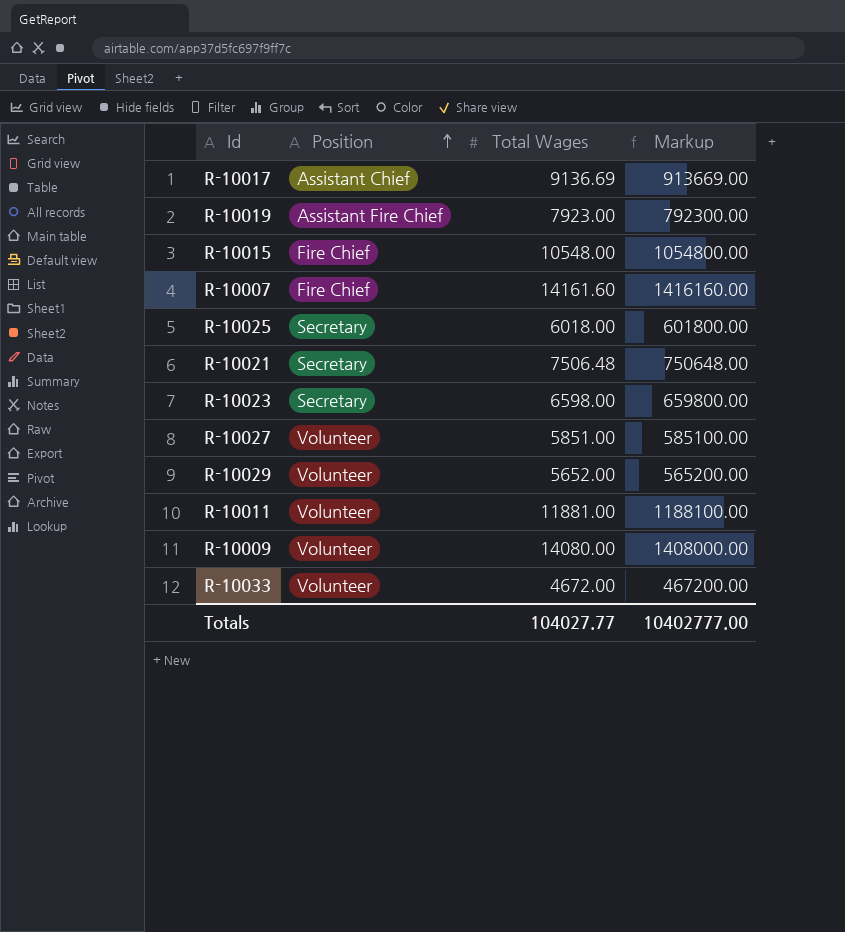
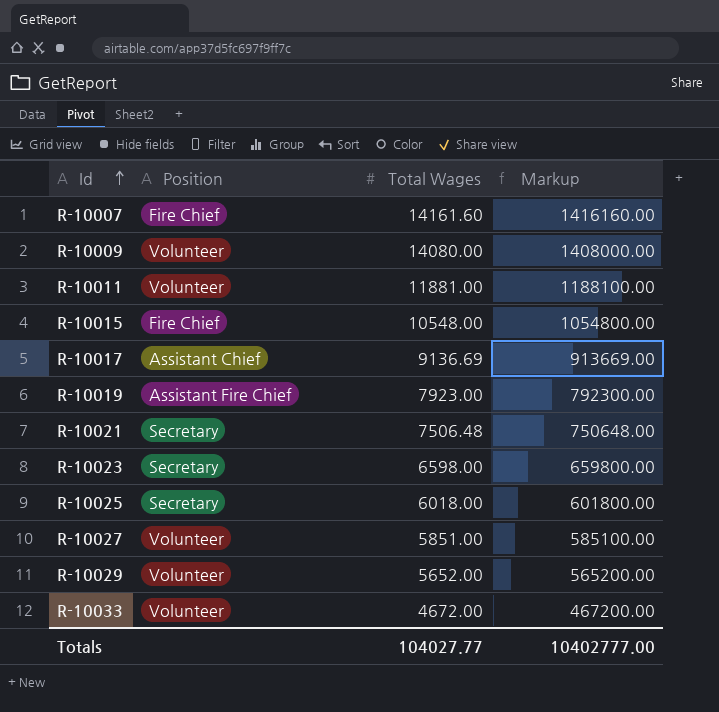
row order: Position ascending -> Id ascending

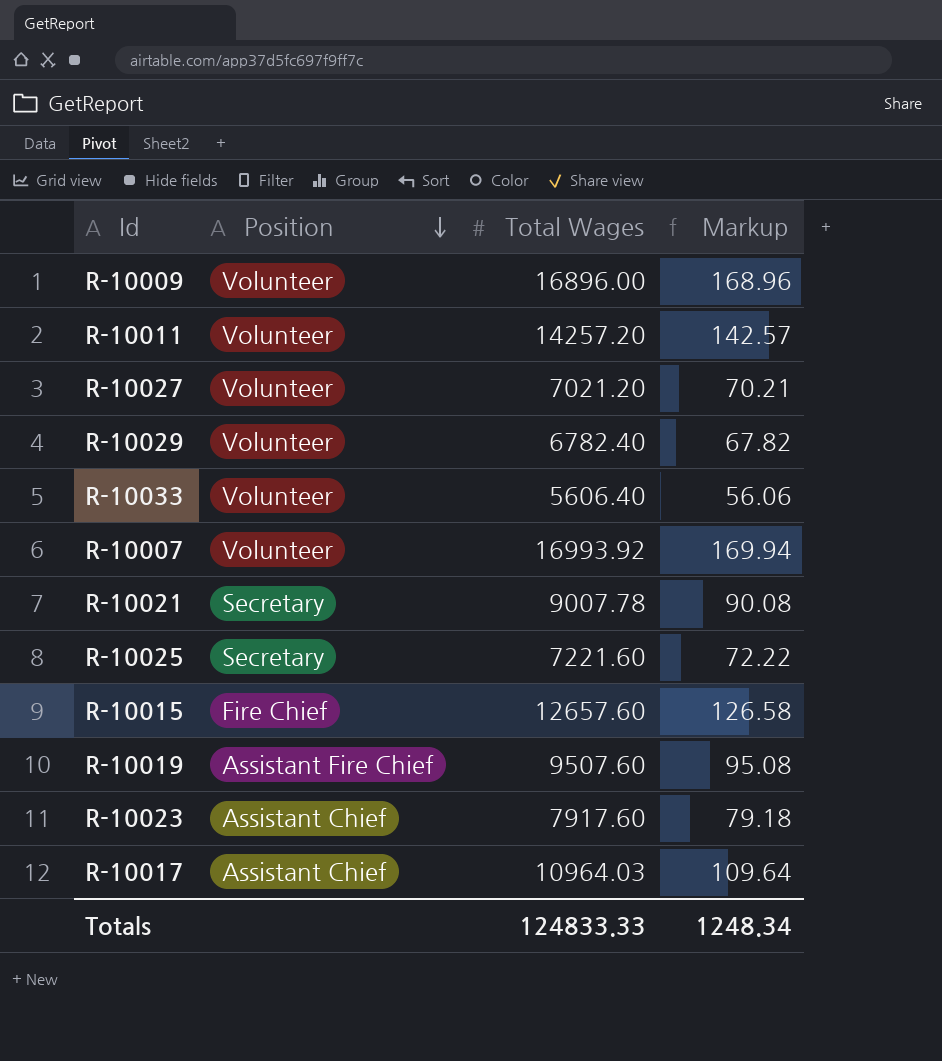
row order: Id ascending -> Position descending
column Markup | formula: [Total Wages] * 100 -> [Total Wages] * 0.01
R-10009 | Total Wages: 14080.00 -> 16896.00
R-10011 | Total Wages: 11881.00 -> 14257.20
R-10027 | Total Wages: 5851.00 -> 7021.20
R-10029 | Total Wages: 5652.00 -> 6782.40
R-10033 | Total Wages: 4672.00 -> 5606.40
R-10007 | Position: Fire Chief -> Volunteer
R-10007 | Total Wages: 14161.60 -> 16993.92
R-10021 | Total Wages: 7506.48 -> 9007.78
R-10025 | Total Wages: 6018.00 -> 7221.60
R-10015 | Total Wages: 10548.00 -> 12657.60
R-10019 | Total Wages: 7923.00 -> 9507.60
R-10023 | Position: Secretary -> Assistant Chief
R-10023 | Total Wages: 6598.00 -> 7917.60
R-10017 | Total Wages: 9136.69 -> 10964.03
Totals | Total Wages: 104027.77 -> 124833.33
Totals | Markup: 10402777.00 -> 1248.34

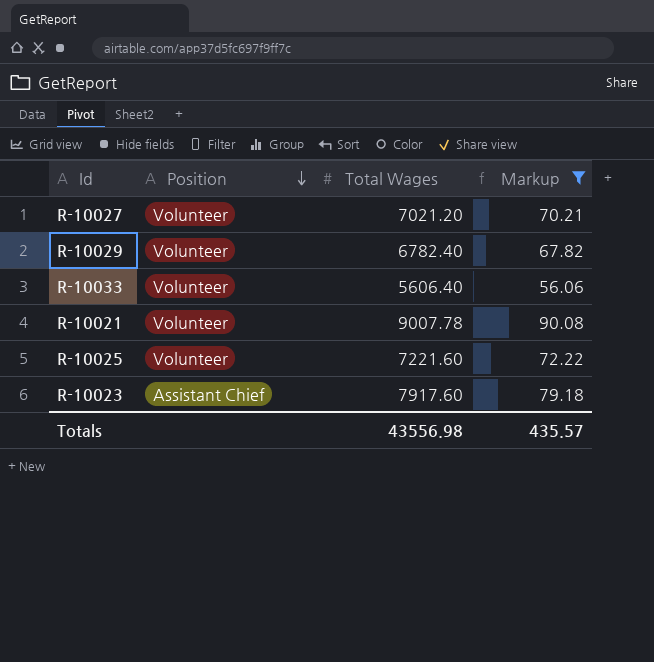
filter: none -> Markup <= 90.08
R-10021 | Position: Secretary -> Volunteer
R-10025 | Position: Secretary -> Volunteer
Totals | Total Wages: 124833.33 -> 43556.98
Totals | Markup: 1248.34 -> 435.57

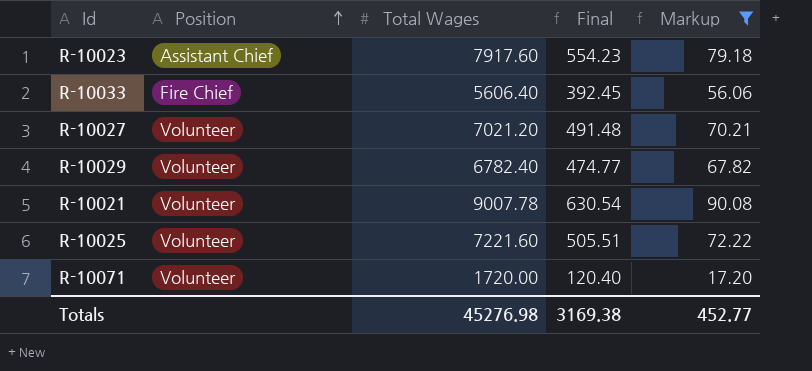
row order: Position descending -> Position ascending
column Final | formula: none -> [Total Wages] * 0.07
R-10033 | Position: Volunteer -> Fire Chief
row R-10071: none -> Volunteer | 1720.00 | 120.40 | 17.20
Totals | Total Wages: 43556.98 -> 45276.98
Totals | Markup: 435.57 -> 452.77

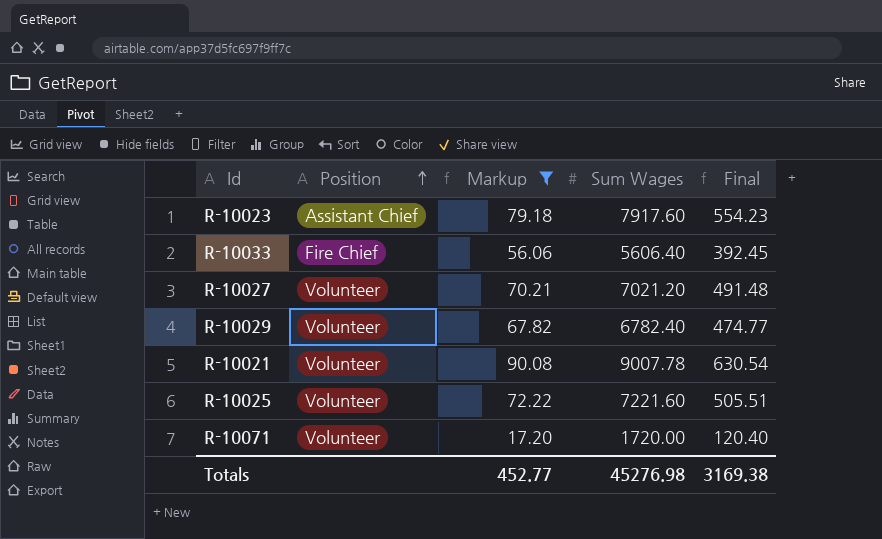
column Markup | position: 5 -> 3
column name: Total Wages -> Sum Wages

